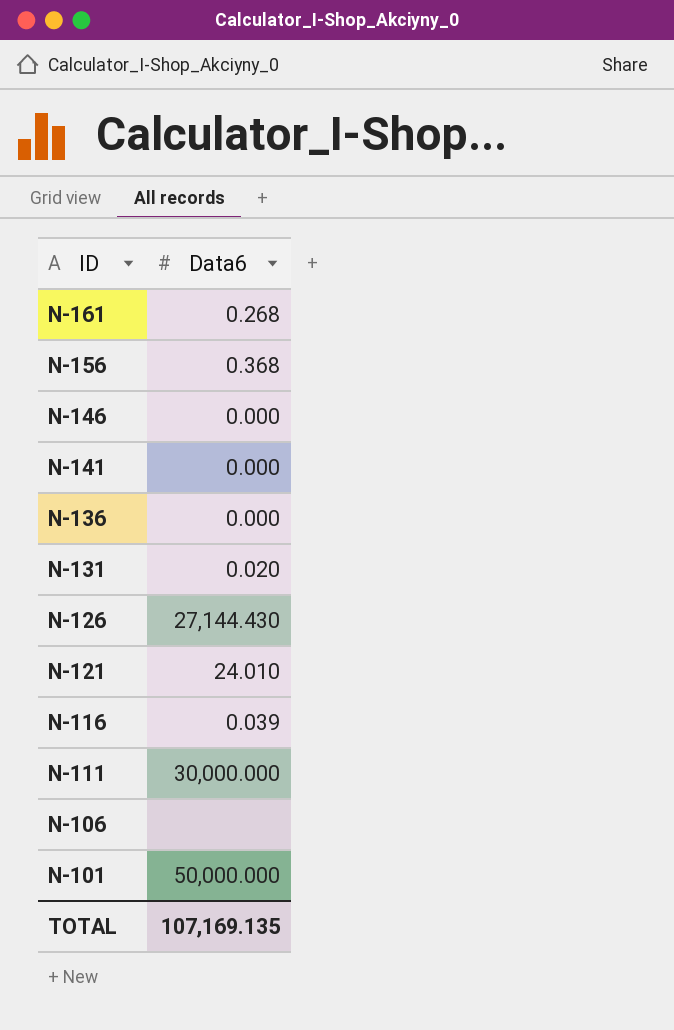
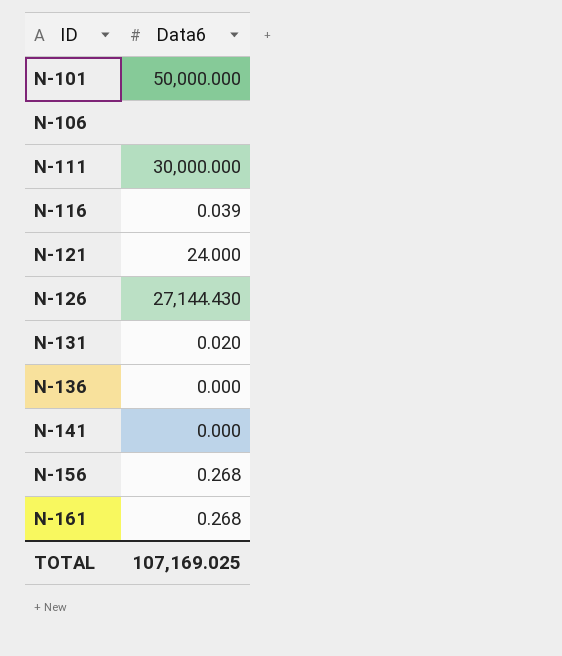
row order: ID descending -> ID ascending
row N-146: 0.000 -> none
N-121 | Data6: 24.010 -> 24.000
N-156 | Data6: 0.368 -> 0.268
TOTAL | Data6: 107,169.135 -> 107,169.025

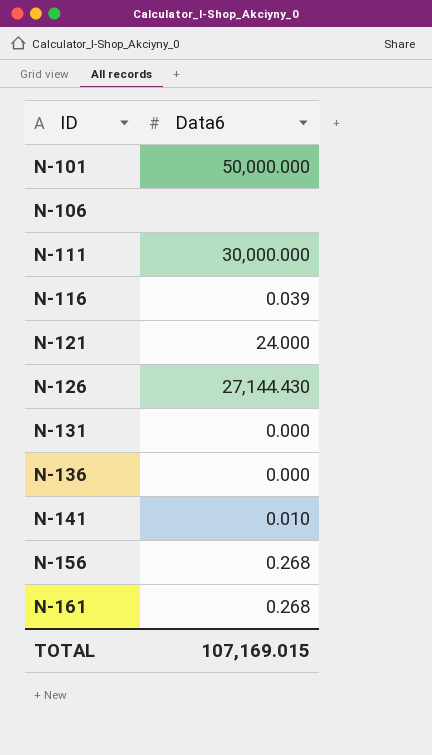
N-131 | Data6: 0.020 -> 0.000
N-141 | Data6: 0.000 -> 0.010
TOTAL | Data6: 107,169.025 -> 107,169.015

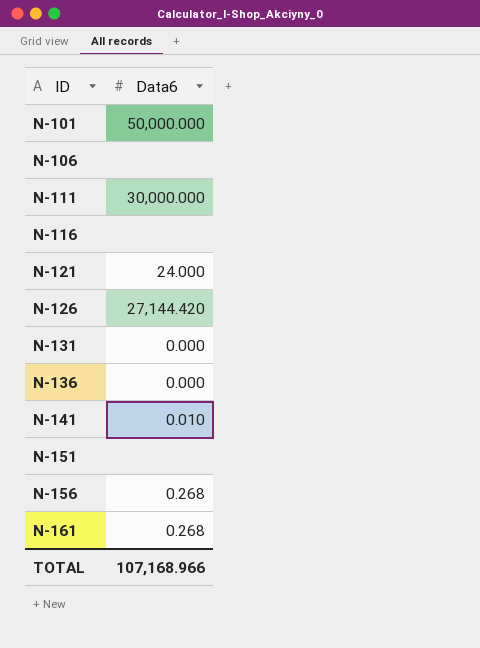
N-116 | Data6: 0.039 -> none
N-126 | Data6: 27,144.430 -> 27,144.420
row N-151: none -> none
TOTAL | Data6: 107,169.015 -> 107,168.966

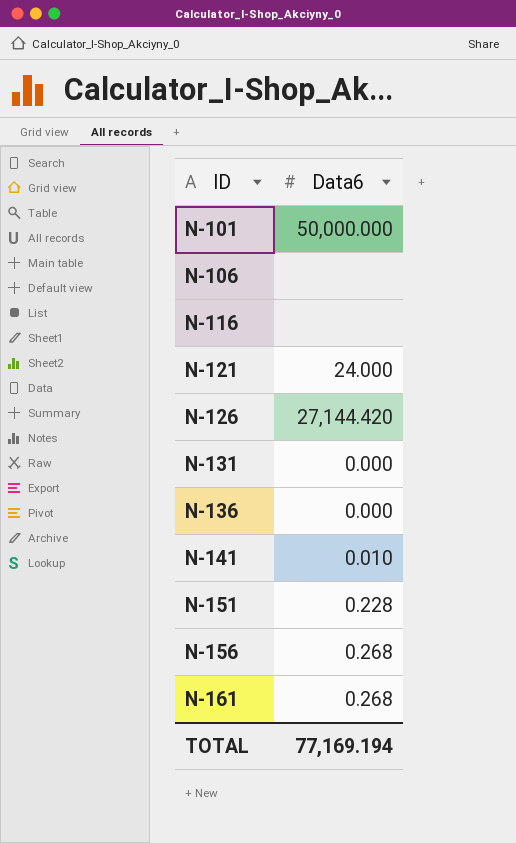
row N-111: 30,000.000 -> none
N-151 | Data6: none -> 0.228
TOTAL | Data6: 107,168.966 -> 77,169.194

